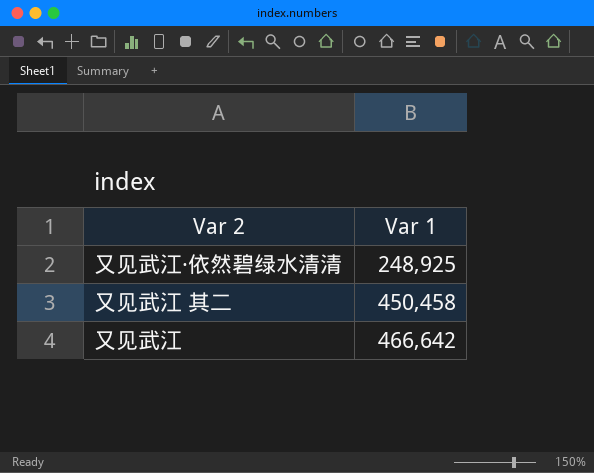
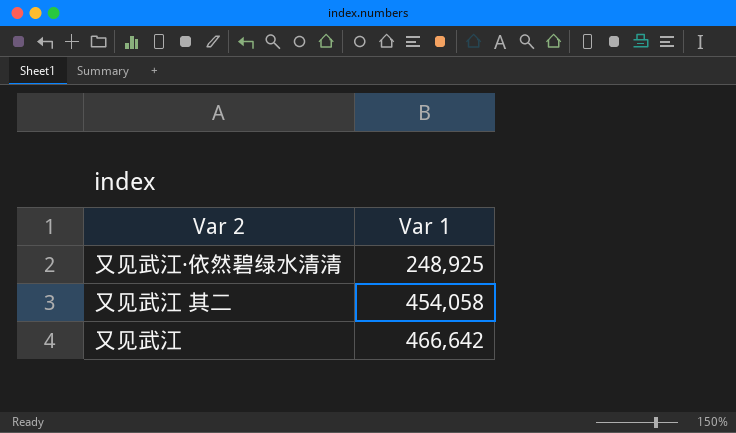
又见武江 其二 | Var 1: 450,458 -> 454,058

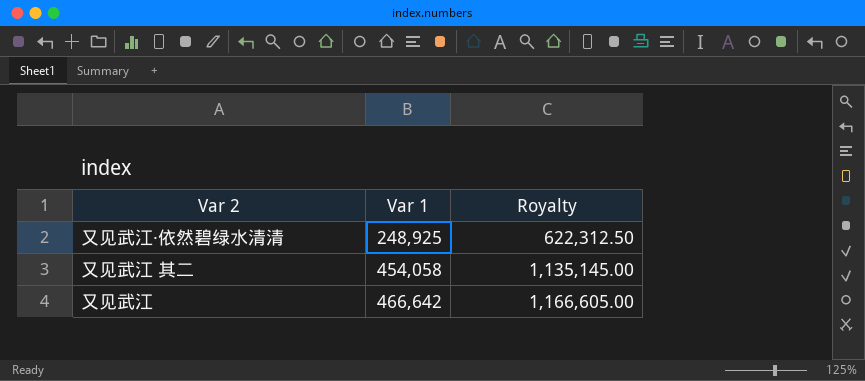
column Royalty | formula: none -> [Var 1] * 2.5

